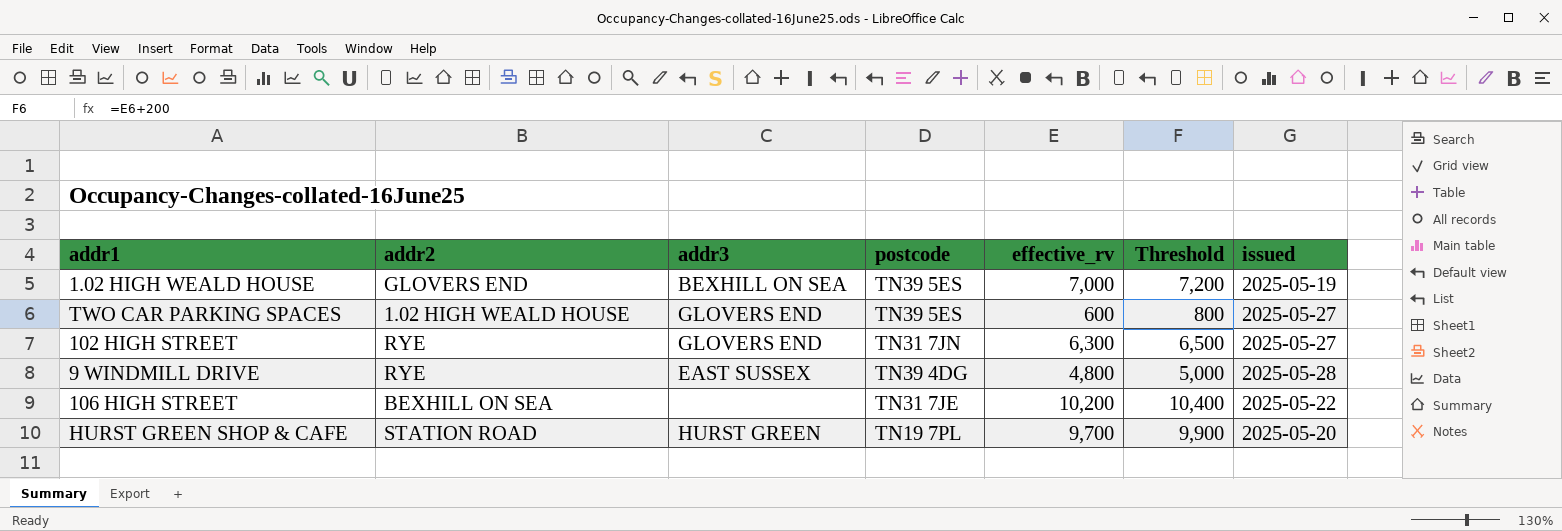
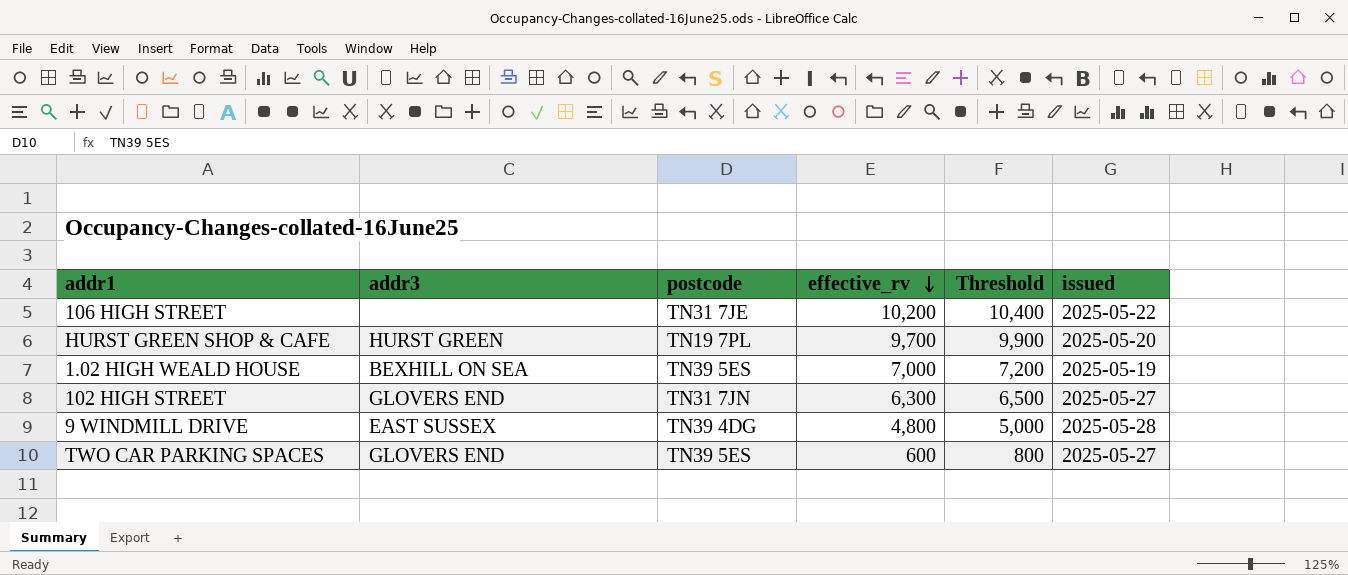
row order: none -> effective_rv descending
column addr2 | position: 2 -> none

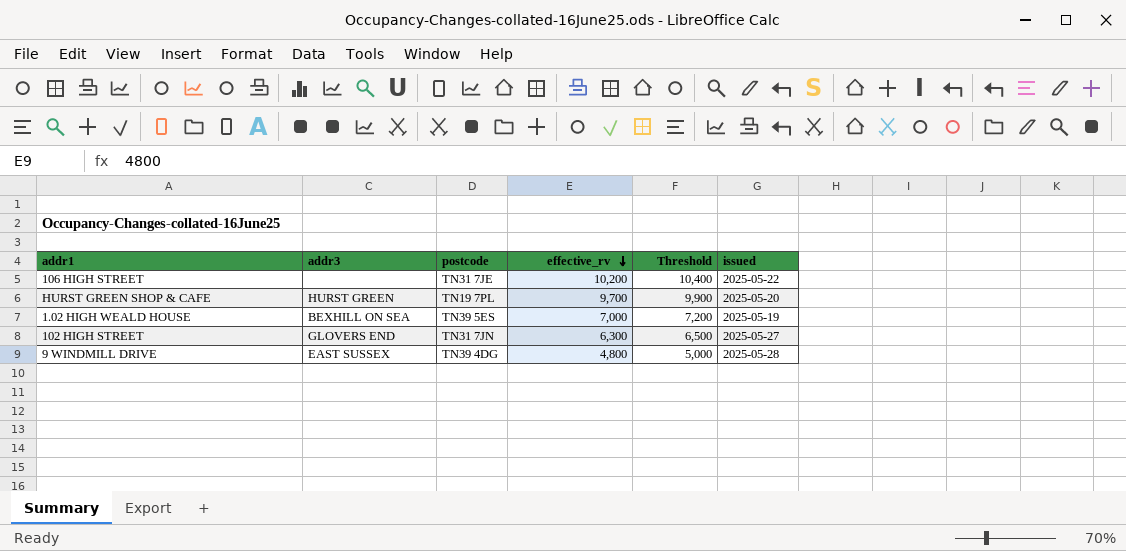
row TWO CAR PARKING SPACES: GLOVERS END | TN39 5ES | 600 | 800 | 2025-05-27 -> none

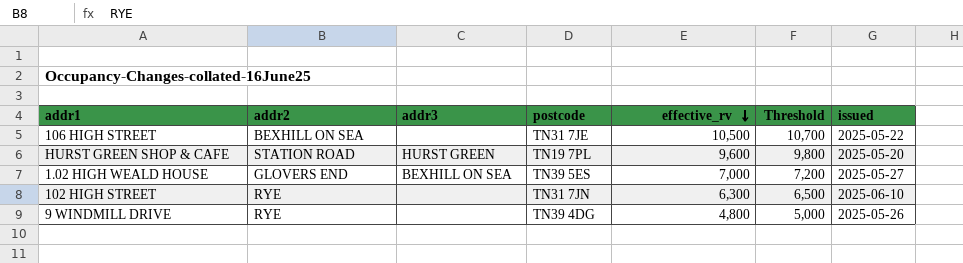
column addr2 | position: none -> 2
106 HIGH STREET | effective_rv: 10,200 -> 10,500
106 HIGH STREET | Threshold: 10,400 -> 10,700
HURST GREEN SHOP & CAFE | effective_rv: 9,700 -> 9,600
HURST GREEN SHOP & CAFE | Threshold: 9,900 -> 9,800
1.02 HIGH WEALD HOUSE | issued: 2025-05-19 -> 2025-05-27
102 HIGH STREET | addr3: GLOVERS END -> none
102 HIGH STREET | issued: 2025-05-27 -> 2025-06-10
9 WINDMILL DRIVE | addr3: EAST SUSSEX -> none
9 WINDMILL DRIVE | issued: 2025-05-28 -> 2025-05-26

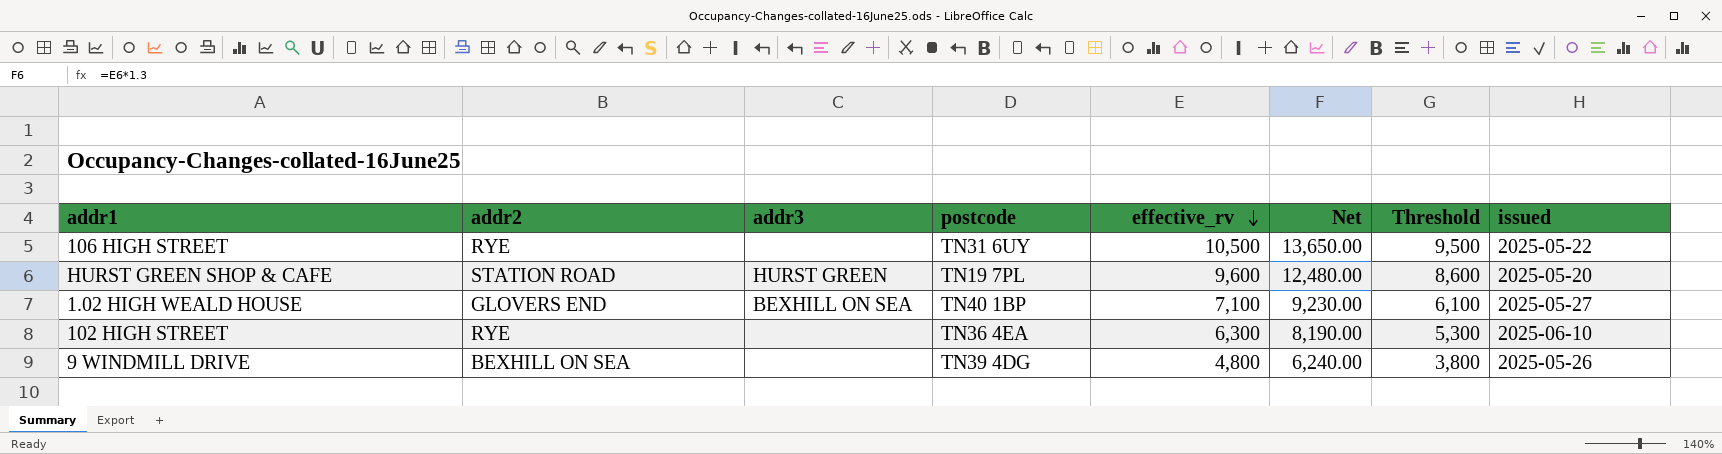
column Net | formula: none -> [effective_rv] * 1.3
column Threshold | formula: [effective_rv] + 200 -> [effective_rv] - 1000
106 HIGH STREET | addr2: BEXHILL ON SEA -> RYE
106 HIGH STREET | postcode: TN31 7JE -> TN31 6UY
1.02 HIGH WEALD HOUSE | postcode: TN39 5ES -> TN40 1BP
1.02 HIGH WEALD HOUSE | effective_rv: 7,000 -> 7,100
102 HIGH STREET | postcode: TN31 7JN -> TN36 4EA
9 WINDMILL DRIVE | addr2: RYE -> BEXHILL ON SEA

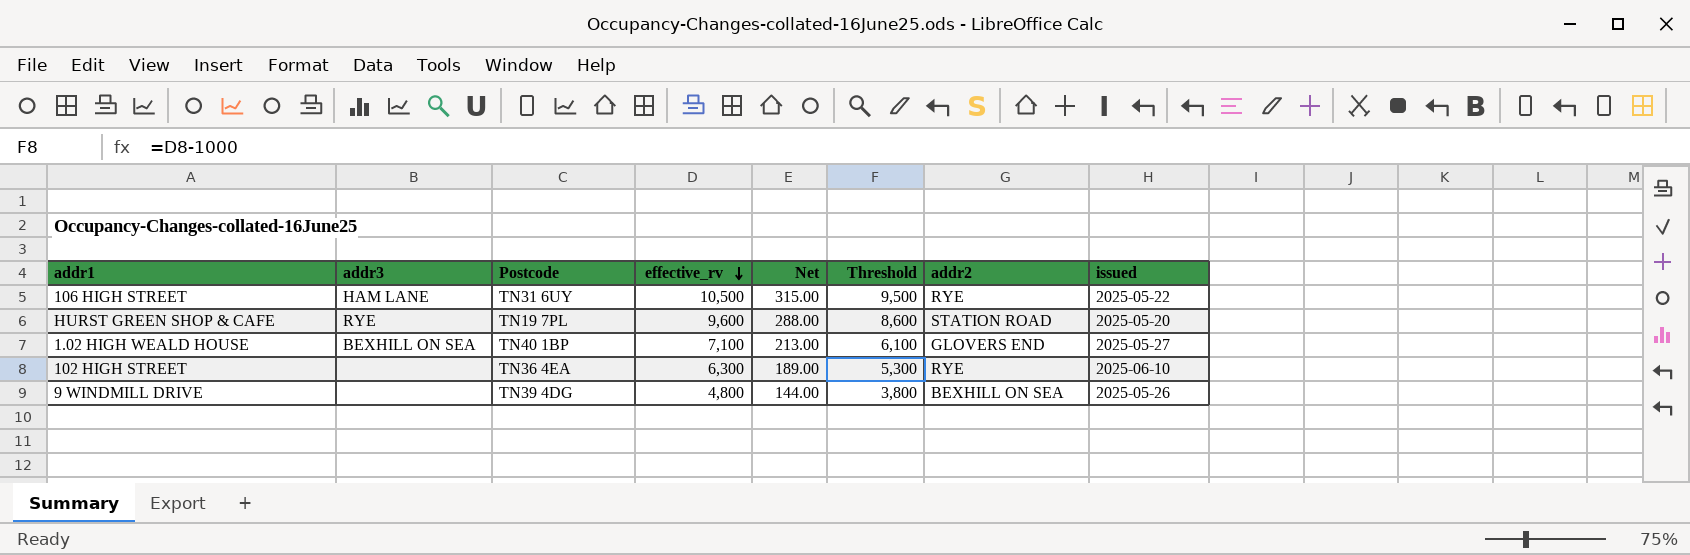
column name: postcode -> Postcode
column Net | formula: [effective_rv] * 1.3 -> [effective_rv] * 0.03
column addr2 | position: 2 -> 7
106 HIGH STREET | addr3: none -> HAM LANE
HURST GREEN SHOP & CAFE | addr3: HURST GREEN -> RYE

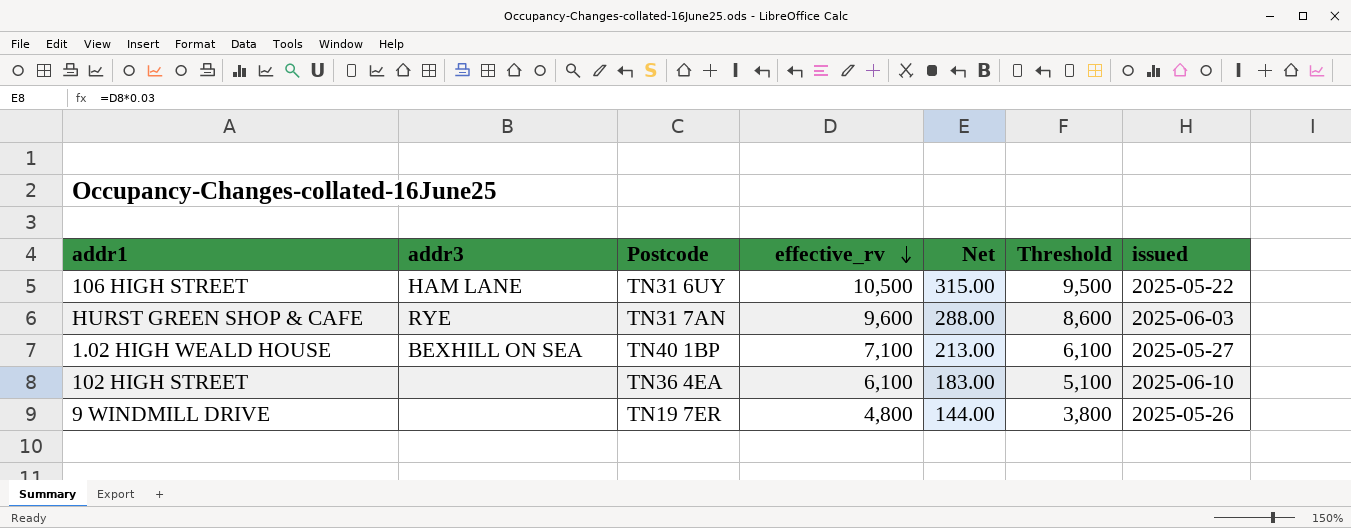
column addr2 | position: 7 -> none
HURST GREEN SHOP & CAFE | Postcode: TN19 7PL -> TN31 7AN
HURST GREEN SHOP & CAFE | issued: 2025-05-20 -> 2025-06-03
102 HIGH STREET | effective_rv: 6,300 -> 6,100
102 HIGH STREET | Net: 189.00 -> 183.00
102 HIGH STREET | Threshold: 5,300 -> 5,100
9 WINDMILL DRIVE | Postcode: TN39 4DG -> TN19 7ER

